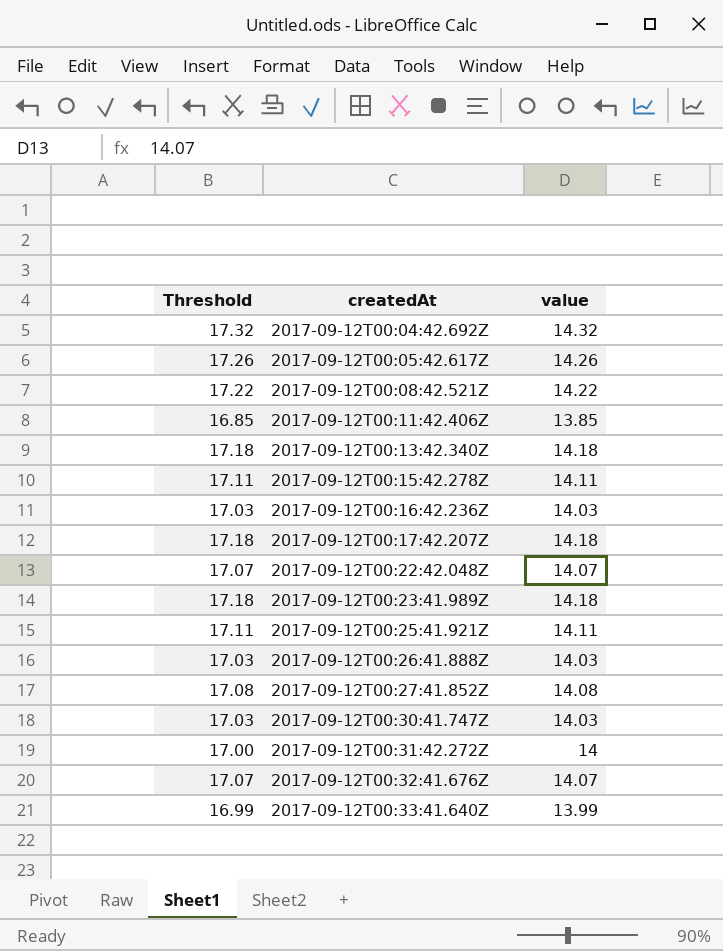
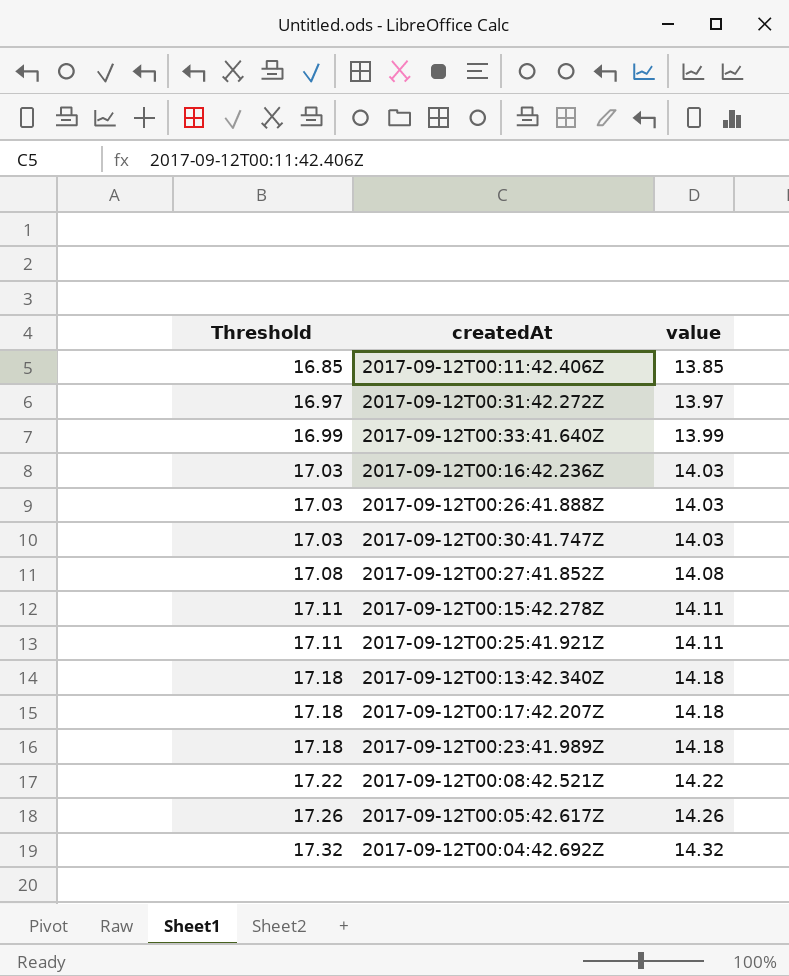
row order: createdAt ascending -> Threshold ascending
row 2017-09-12T00:22:42.048Z: 17.07 | 14.07 -> none
row 2017-09-12T00:32:41.676Z: 17.07 | 14.07 -> none
2017-09-12T00:31:42.272Z | Threshold: 17.00 -> 16.97
2017-09-12T00:31:42.272Z | value: 14 -> 13.97

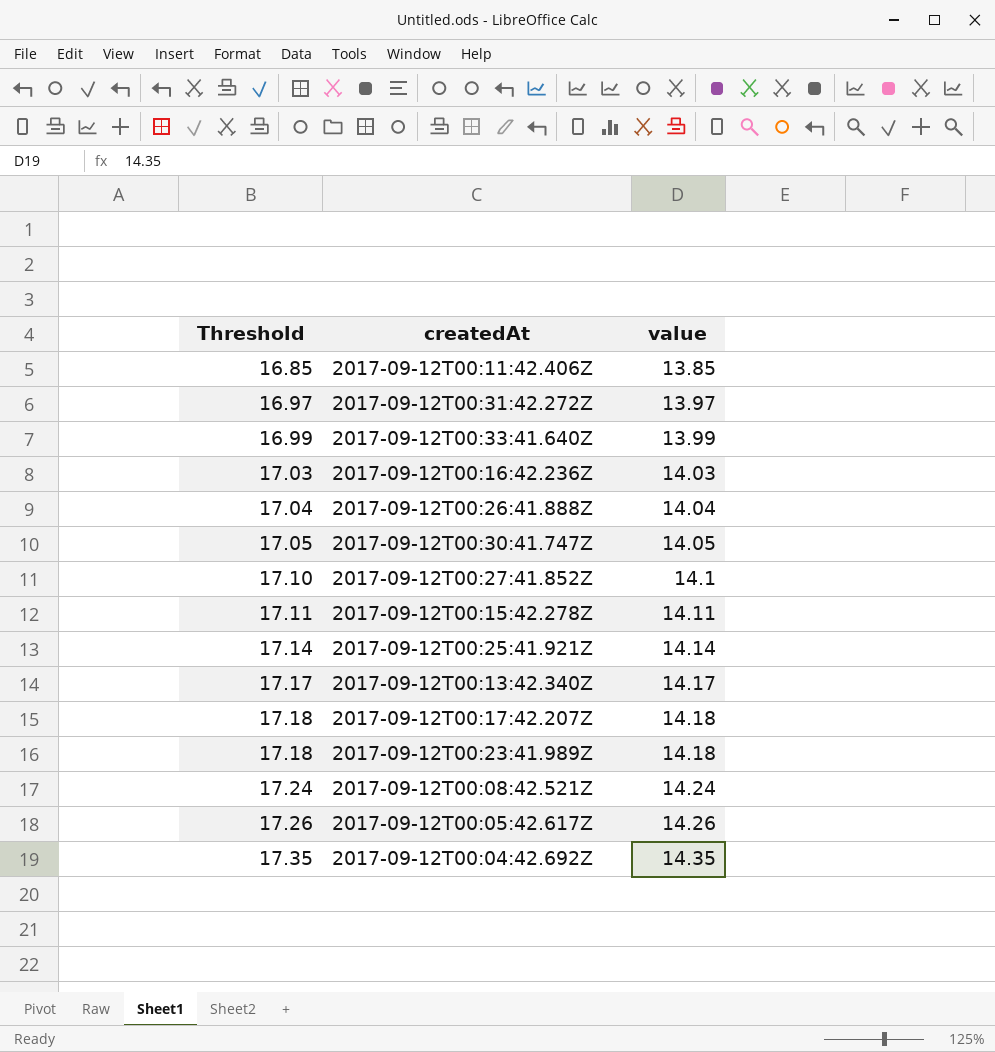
2017-09-12T00:26:41.888Z | Threshold: 17.03 -> 17.04
2017-09-12T00:26:41.888Z | value: 14.03 -> 14.04
2017-09-12T00:30:41.747Z | Threshold: 17.03 -> 17.05
2017-09-12T00:30:41.747Z | value: 14.03 -> 14.05
2017-09-12T00:27:41.852Z | Threshold: 17.08 -> 17.10
2017-09-12T00:27:41.852Z | value: 14.08 -> 14.1
2017-09-12T00:25:41.921Z | Threshold: 17.11 -> 17.14
2017-09-12T00:25:41.921Z | value: 14.11 -> 14.14
2017-09-12T00:13:42.340Z | Threshold: 17.18 -> 17.17
2017-09-12T00:13:42.340Z | value: 14.18 -> 14.17
2017-09-12T00:08:42.521Z | Threshold: 17.22 -> 17.24
2017-09-12T00:08:42.521Z | value: 14.22 -> 14.24
2017-09-12T00:04:42.692Z | Threshold: 17.32 -> 17.35
2017-09-12T00:04:42.692Z | value: 14.32 -> 14.35

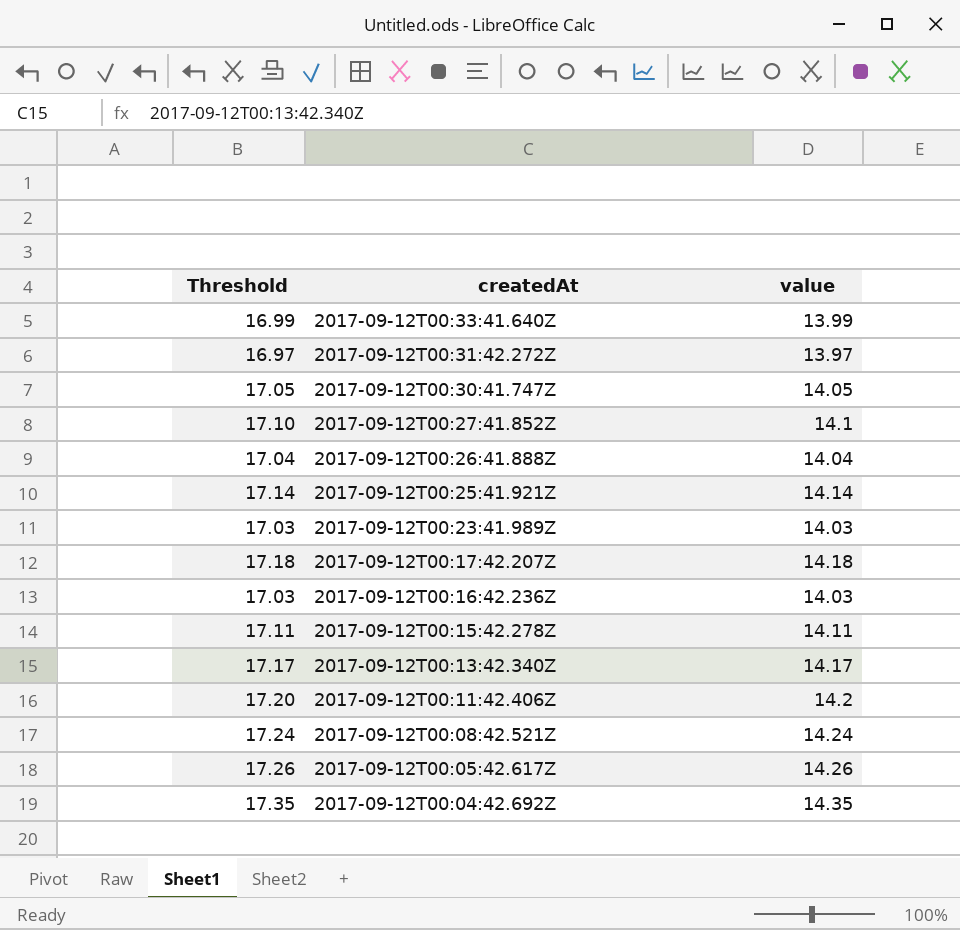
row order: Threshold ascending -> createdAt descending
2017-09-12T00:23:41.989Z | Threshold: 17.18 -> 17.03
2017-09-12T00:23:41.989Z | value: 14.18 -> 14.03
2017-09-12T00:11:42.406Z | Threshold: 16.85 -> 17.20
2017-09-12T00:11:42.406Z | value: 13.85 -> 14.2

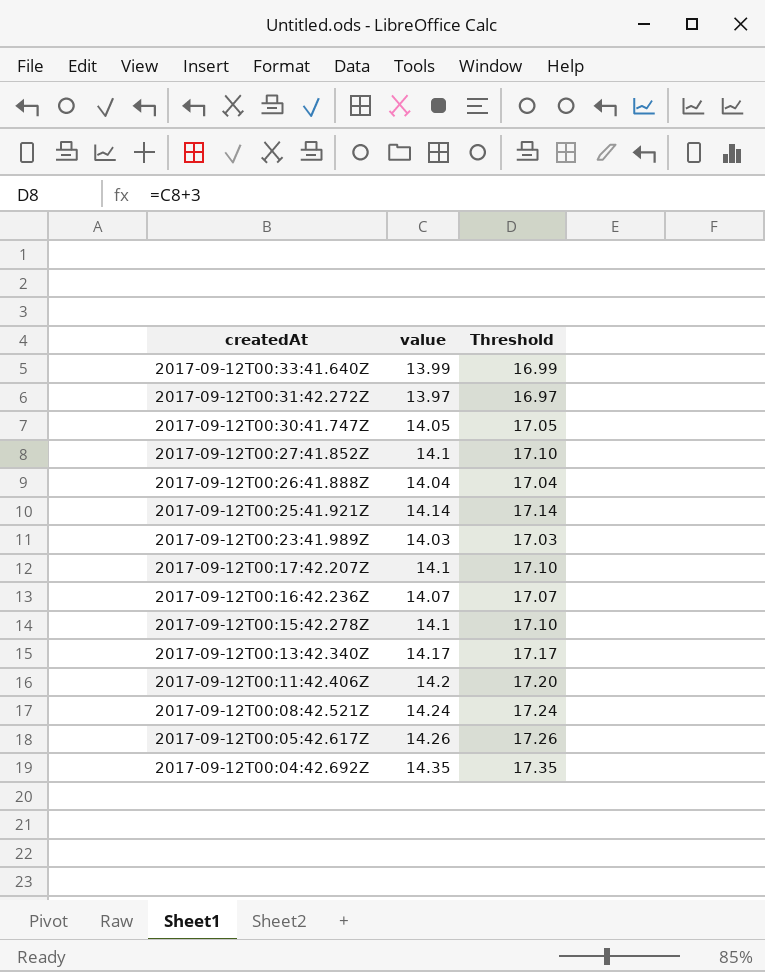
column Threshold | position: 1 -> 3
2017-09-12T00:17:42.207Z | value: 14.18 -> 14.1
2017-09-12T00:17:42.207Z | Threshold: 17.18 -> 17.10
2017-09-12T00:16:42.236Z | value: 14.03 -> 14.07
2017-09-12T00:16:42.236Z | Threshold: 17.03 -> 17.07
2017-09-12T00:15:42.278Z | value: 14.11 -> 14.1
2017-09-12T00:15:42.278Z | Threshold: 17.11 -> 17.10

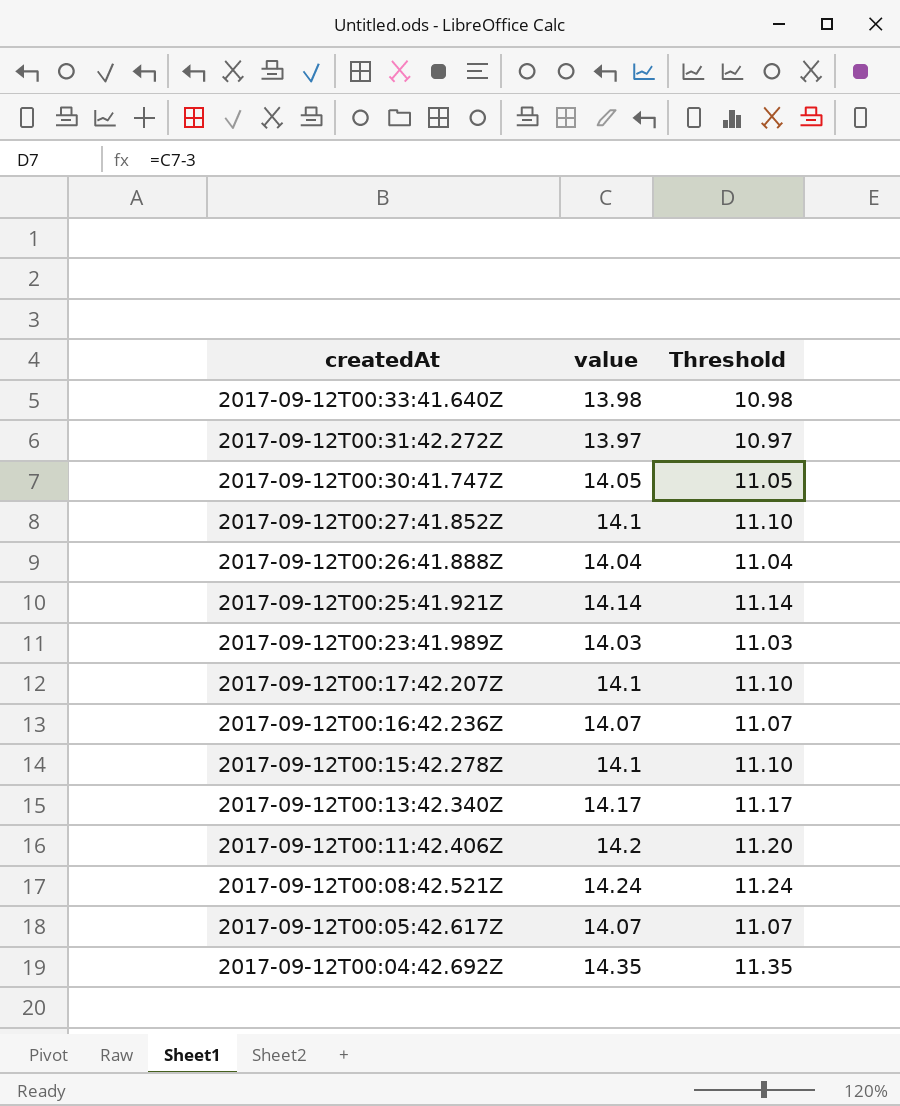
column Threshold | formula: [value] + 3 -> [value] - 3
2017-09-12T00:33:41.640Z | value: 13.99 -> 13.98
2017-09-12T00:05:42.617Z | value: 14.26 -> 14.07

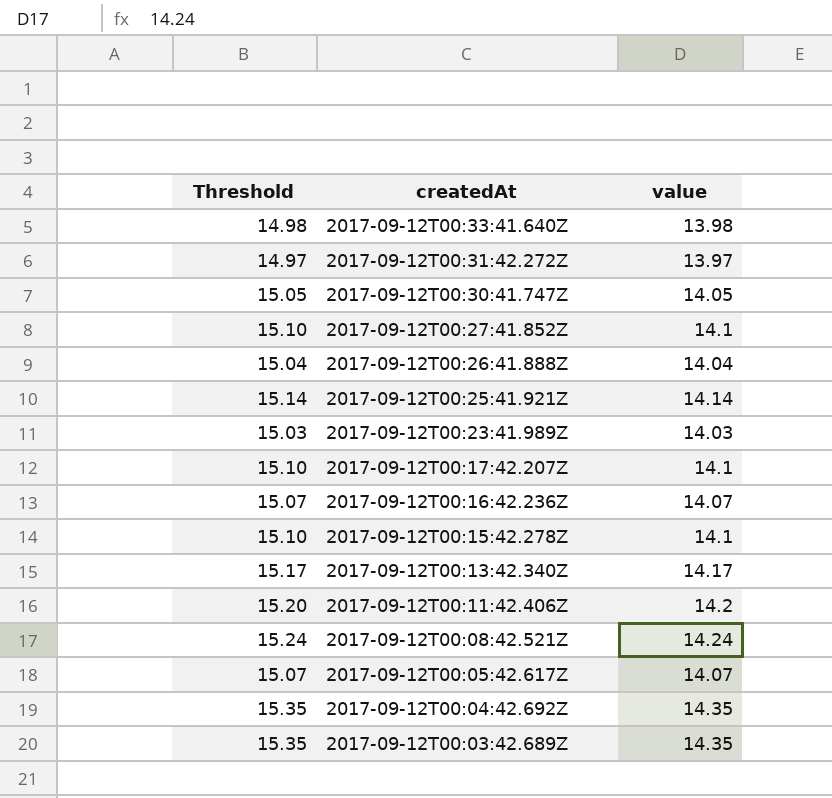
column Threshold | formula: [value] - 3 -> [value] + 1
column Threshold | position: 3 -> 1
row 2017-09-12T00:03:42.689Z: none -> 15.35 | 14.35

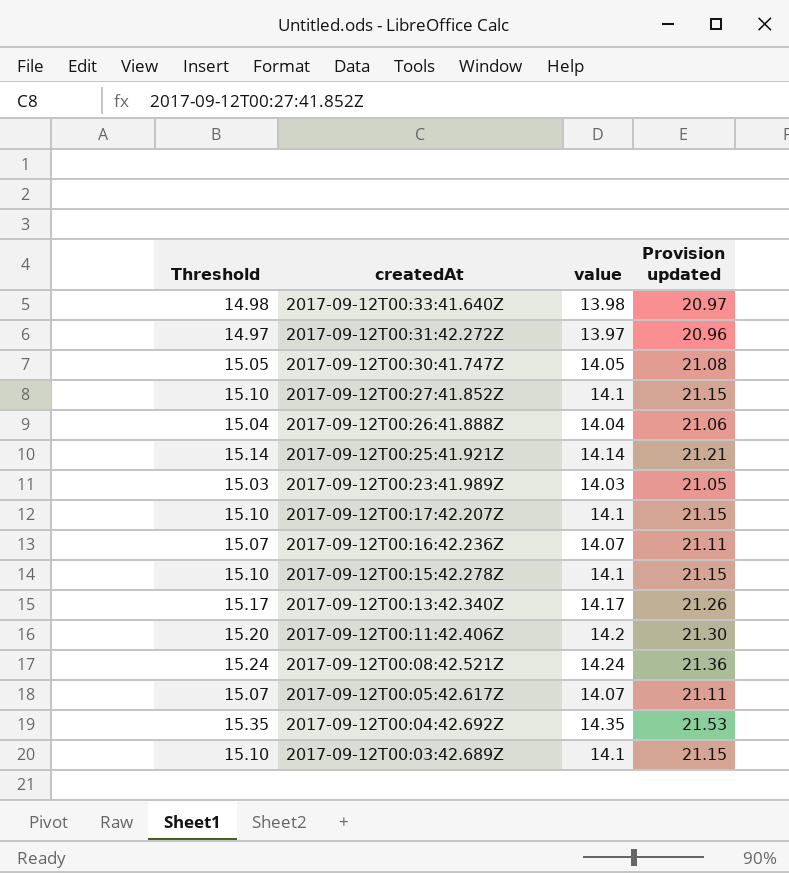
column Provision updated | formula: none -> [value] * 1.5
2017-09-12T00:03:42.689Z | Threshold: 15.35 -> 15.10
2017-09-12T00:03:42.689Z | value: 14.35 -> 14.1

